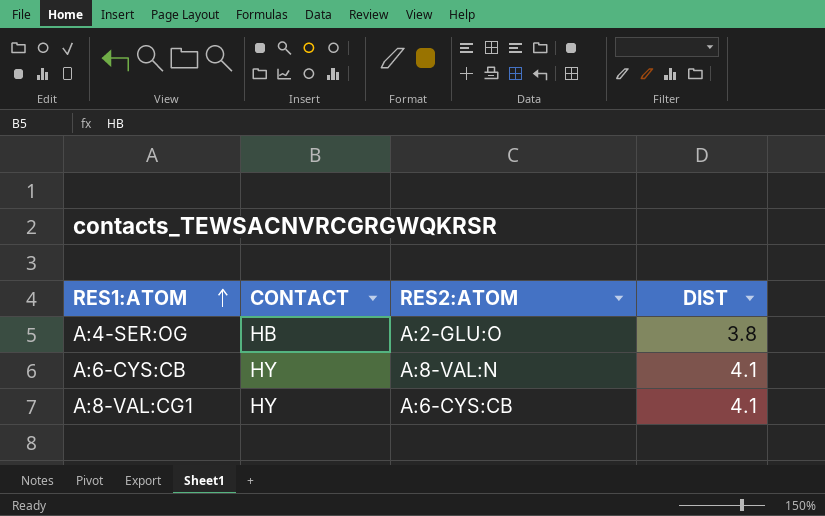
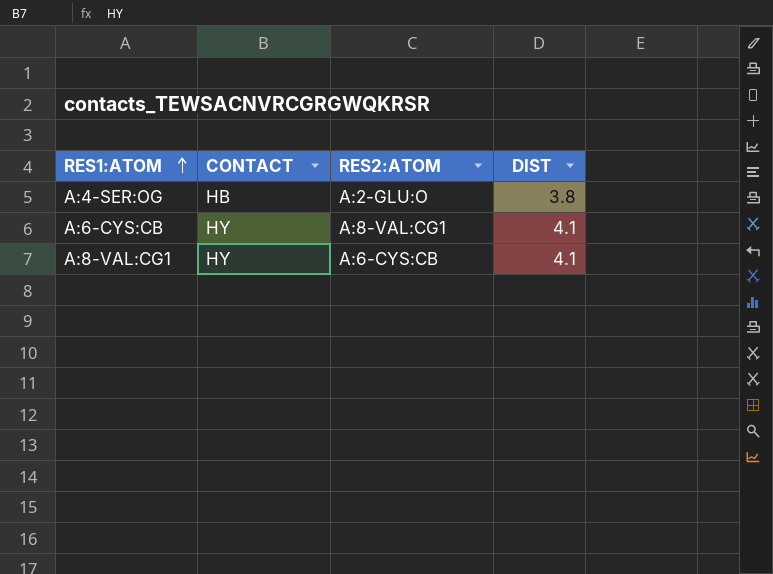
A:6-CYS:CB | RES2:ATOM: A:8-VAL:N -> A:8-VAL:CG1

